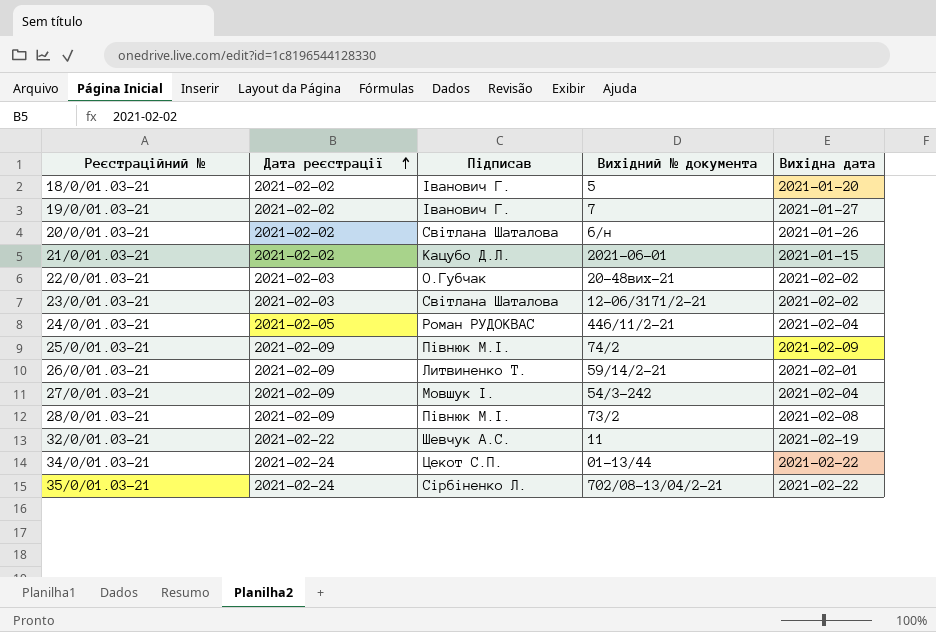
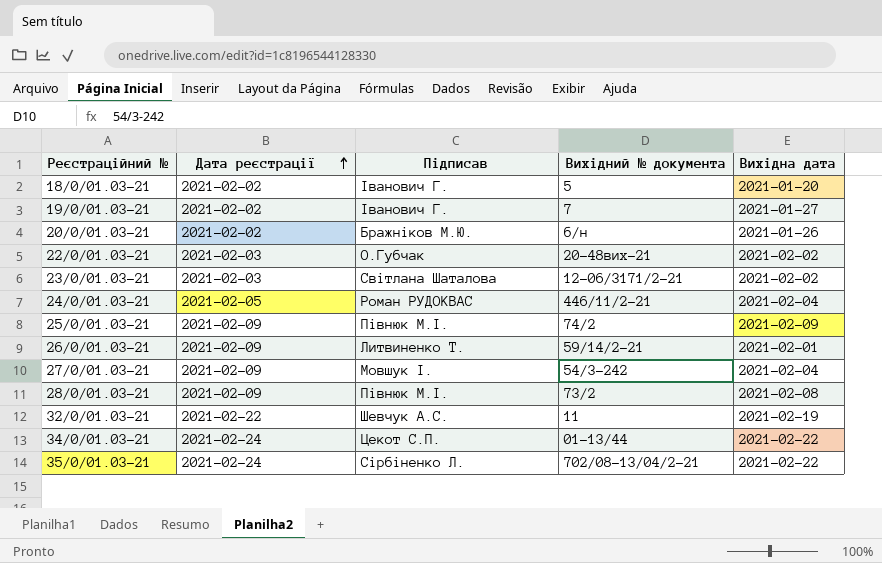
row 21/0/01.03-21: 2021-02-02 | Кацубо Д.Л. | 2021-06-01 | 2021-01-15 -> none
20/0/01.03-21 | Підписав: Світлана Шаталова -> Бражніков М.Ю.

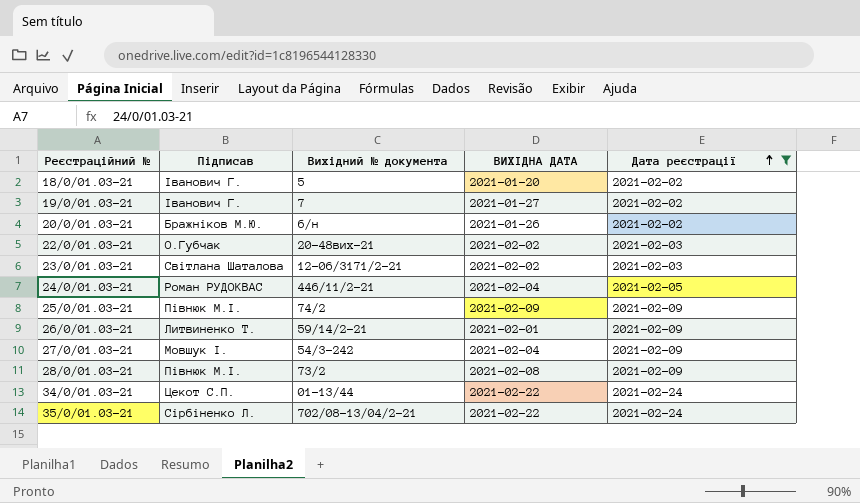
filter: none -> Дата реєстрацiї != 2021-02-22
column name: Вихідна дата -> ВИХІДНА ДАТА
column Дата реєстрацiї | position: 2 -> 5

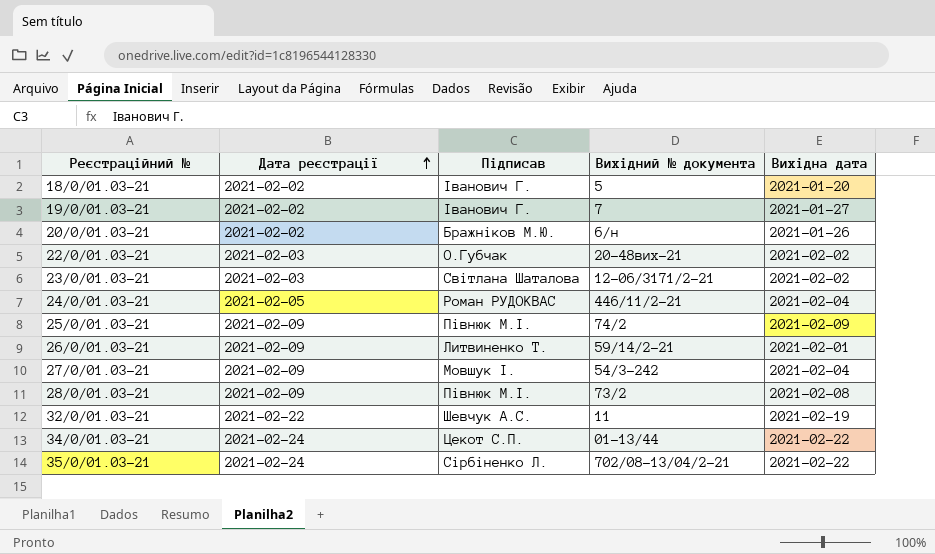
filter: Дата реєстрацiї != 2021-02-22 -> none
column Дата реєстрацiї | position: 5 -> 2
column name: ВИХІДНА ДАТА -> Вихідна дата

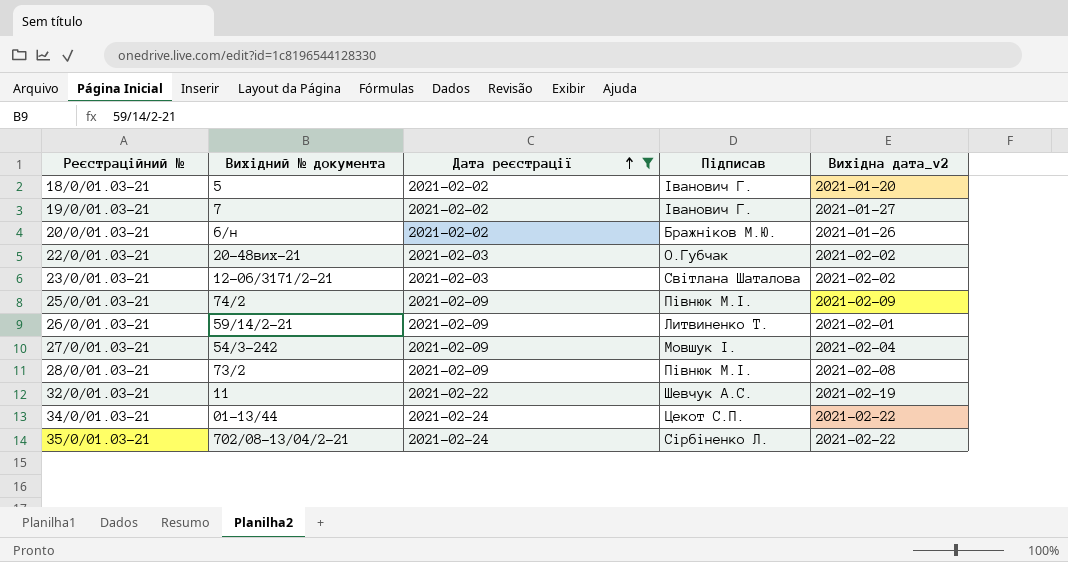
filter: none -> Дата реєстрацiї != 2021-02-05
column Вихідний № документа | position: 4 -> 2
column name: Вихідна дата -> Вихідна дата_v2

